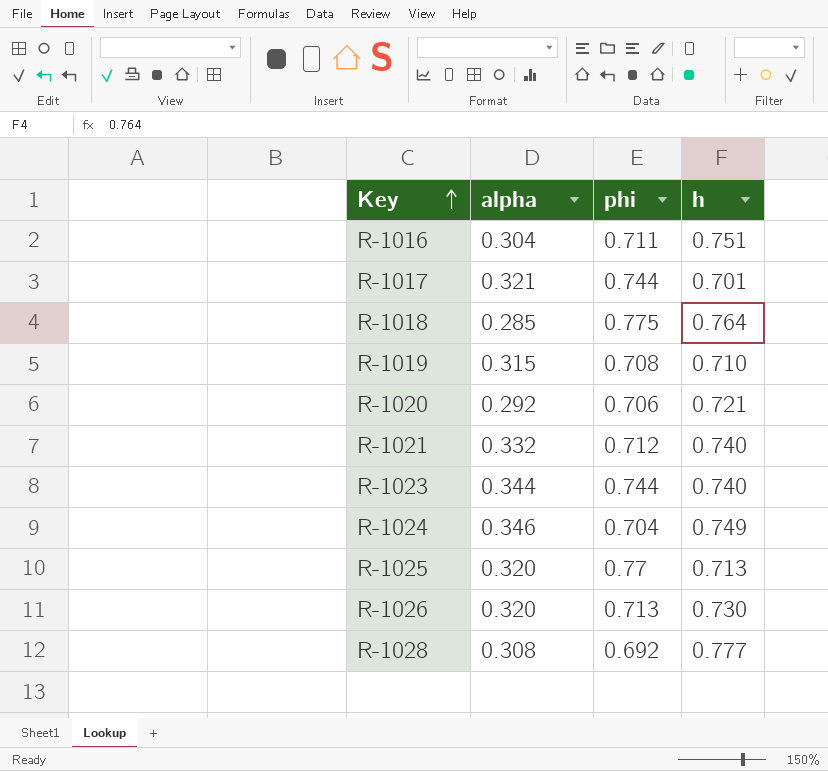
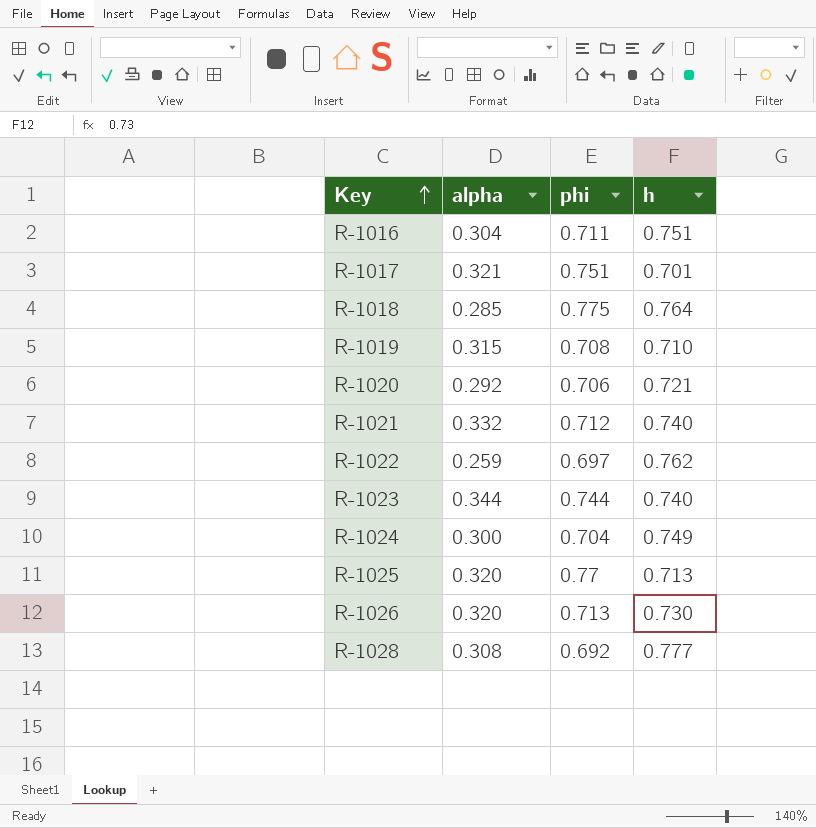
R-1017 | phi: 0.744 -> 0.751
row R-1022: none -> 0.259 | 0.697 | 0.762
R-1024 | alpha: 0.346 -> 0.300

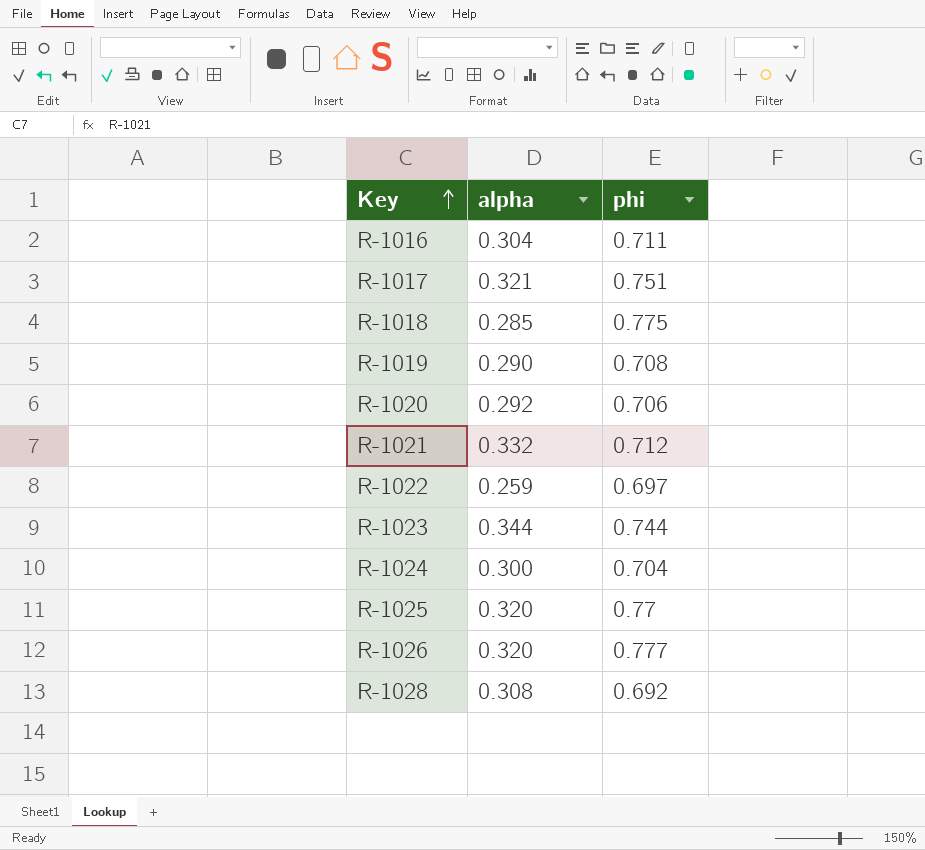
column h | position: 4 -> none
R-1019 | alpha: 0.315 -> 0.290
R-1026 | phi: 0.713 -> 0.777

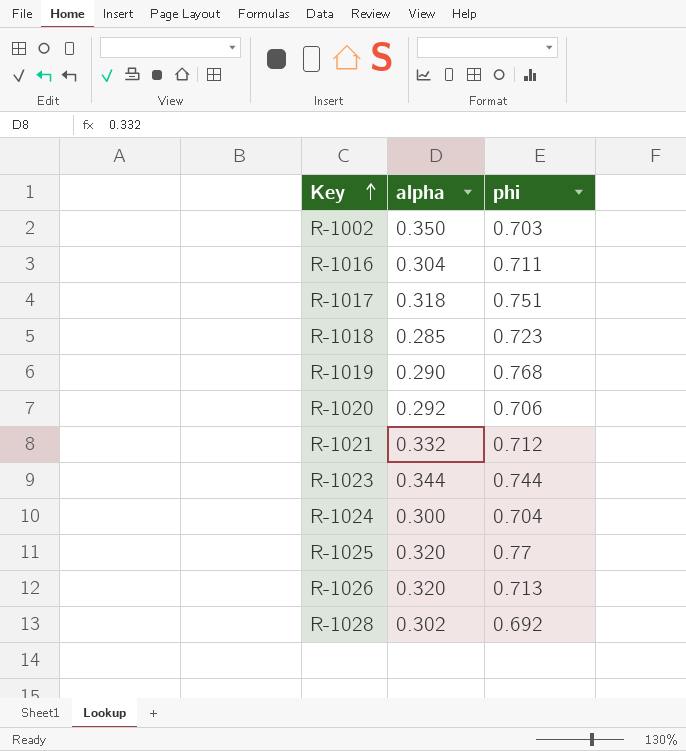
row R-1022: 0.259 | 0.697 -> none
row R-1002: none -> 0.350 | 0.703
R-1017 | alpha: 0.321 -> 0.318
R-1018 | phi: 0.775 -> 0.723
R-1019 | phi: 0.708 -> 0.768
R-1026 | phi: 0.777 -> 0.713
R-1028 | alpha: 0.308 -> 0.302

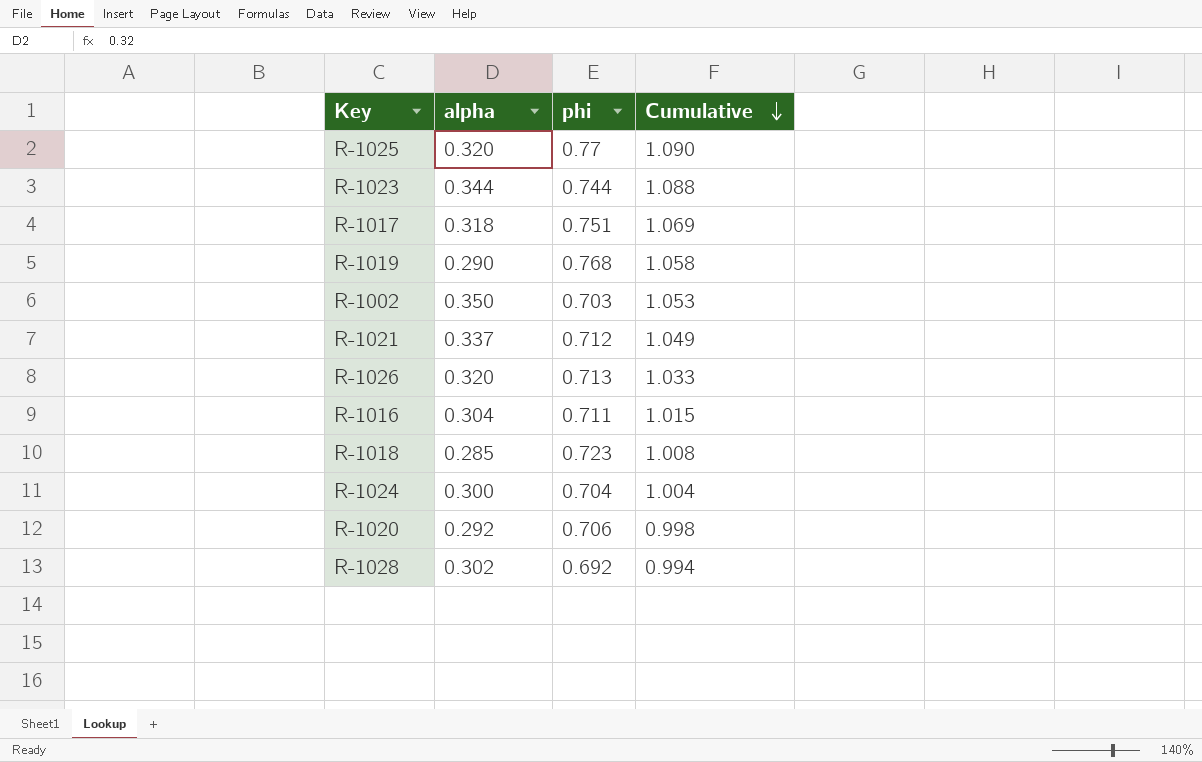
row order: Key ascending -> Cumulative descending
column Cumulative | formula: none -> [alpha] + [phi]
R-1021 | alpha: 0.332 -> 0.337

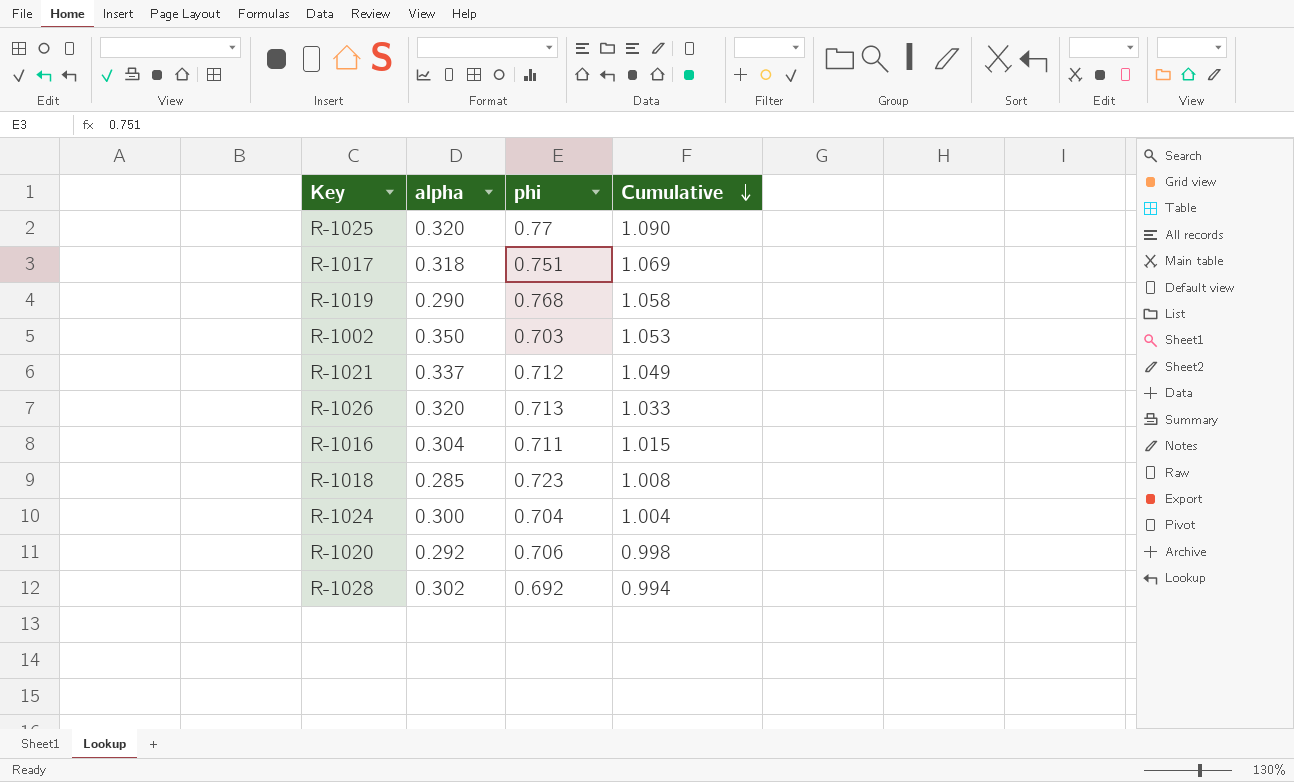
row R-1023: 0.344 | 0.744 | 1.088 -> none

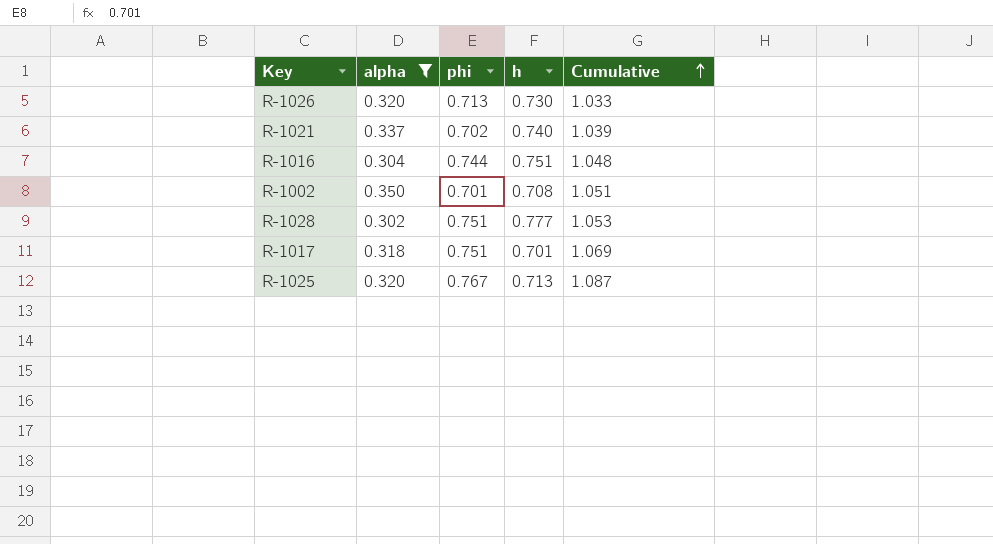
filter: none -> alpha >= 0.302
row order: Cumulative descending -> Cumulative ascending
column h | position: none -> 4
R-1021 | phi: 0.712 -> 0.702
R-1021 | Cumulative: 1.049 -> 1.039
R-1016 | phi: 0.711 -> 0.744
R-1016 | Cumulative: 1.015 -> 1.048
R-1002 | phi: 0.703 -> 0.701
R-1002 | Cumulative: 1.053 -> 1.051
R-1028 | phi: 0.692 -> 0.751
R-1028 | Cumulative: 0.994 -> 1.053
R-1025 | phi: 0.77 -> 0.767
R-1025 | Cumulative: 1.090 -> 1.087

